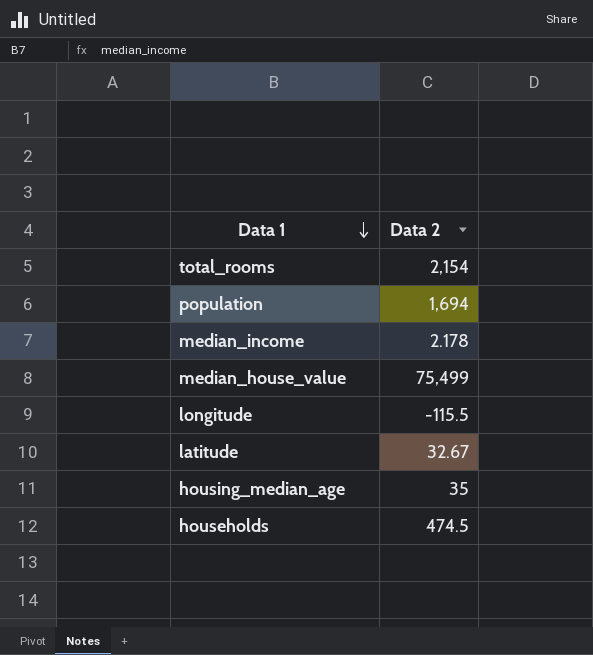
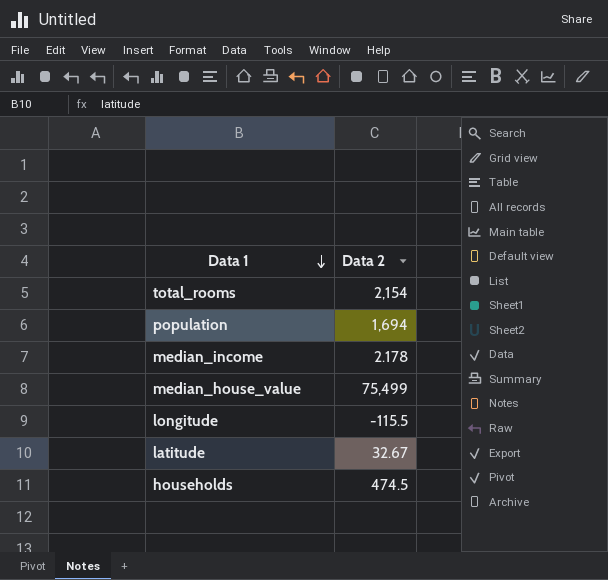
row housing_median_age: 35 -> none

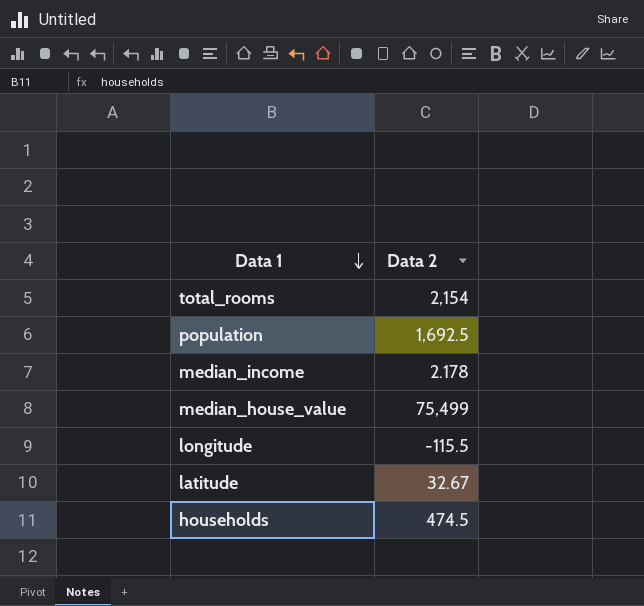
population | Data 2: 1,694 -> 1,692.5

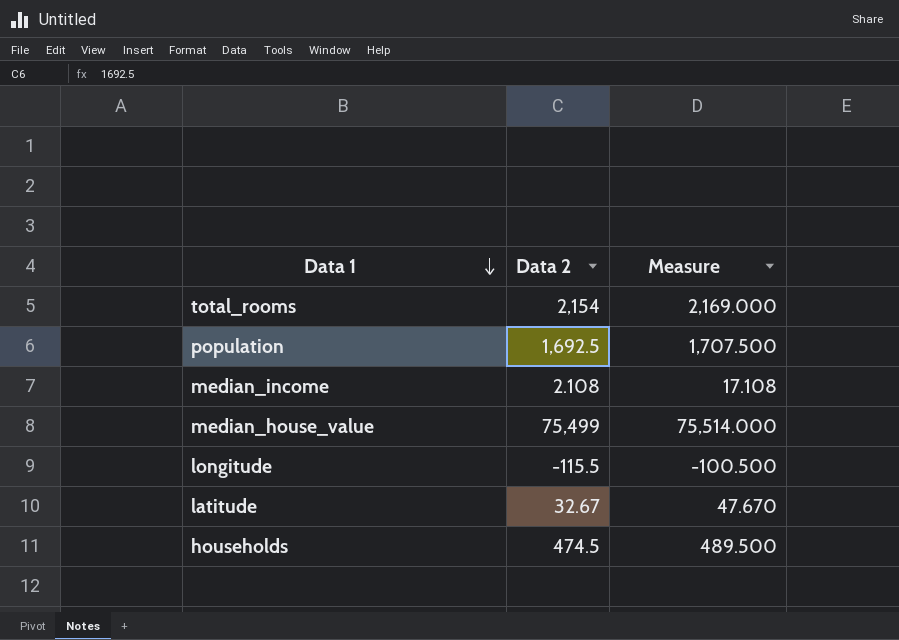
column Measure | formula: none -> [Data 2] + 15
median_income | Data 2: 2.178 -> 2.108

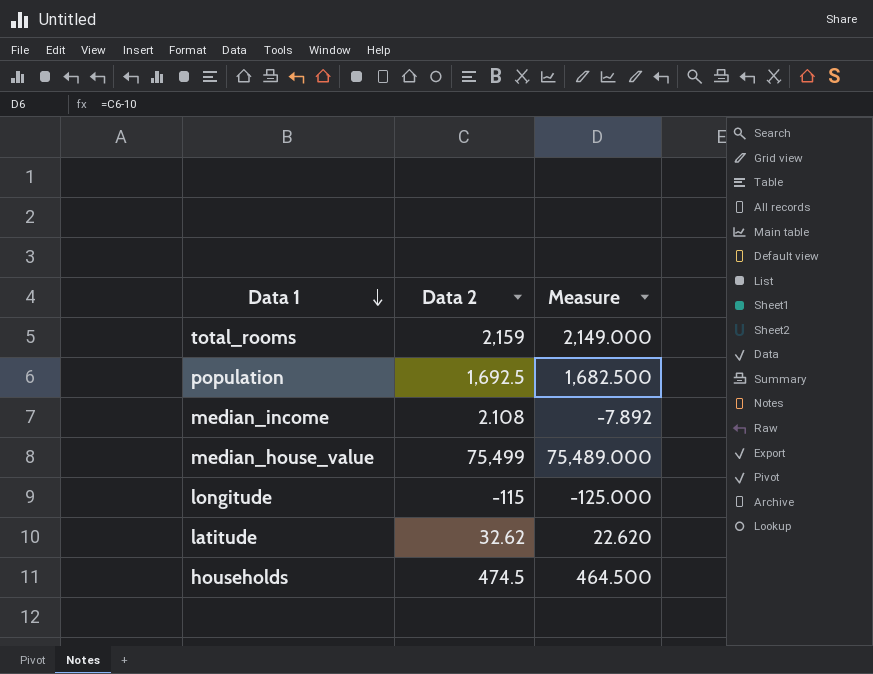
column Measure | formula: [Data 2] + 15 -> [Data 2] - 10
total_rooms | Data 2: 2,154 -> 2,159
longitude | Data 2: -115.5 -> -115
latitude | Data 2: 32.67 -> 32.62

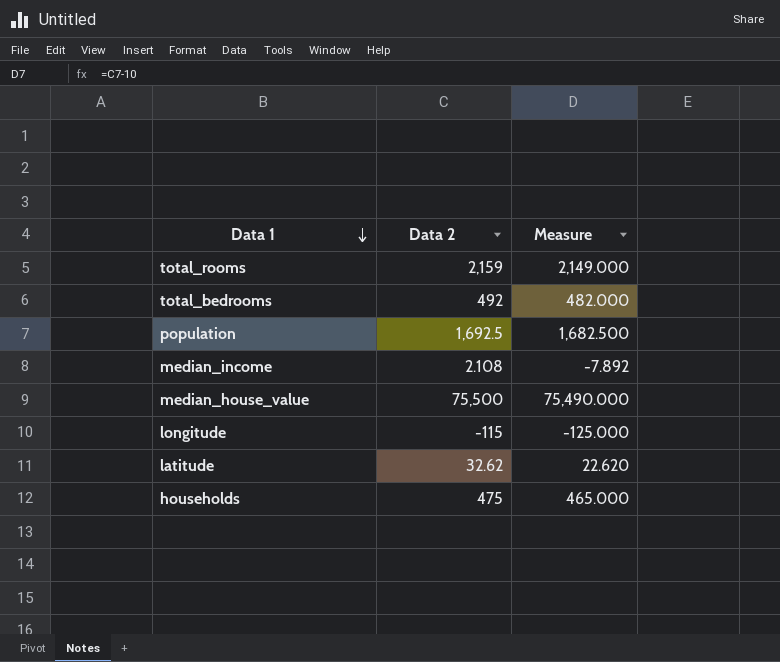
row total_bedrooms: none -> 492 | 482.000
median_house_value | Data 2: 75,499 -> 75,500
median_house_value | Measure: 75,489.000 -> 75,490.000
households | Data 2: 474.5 -> 475
households | Measure: 464.500 -> 465.000

